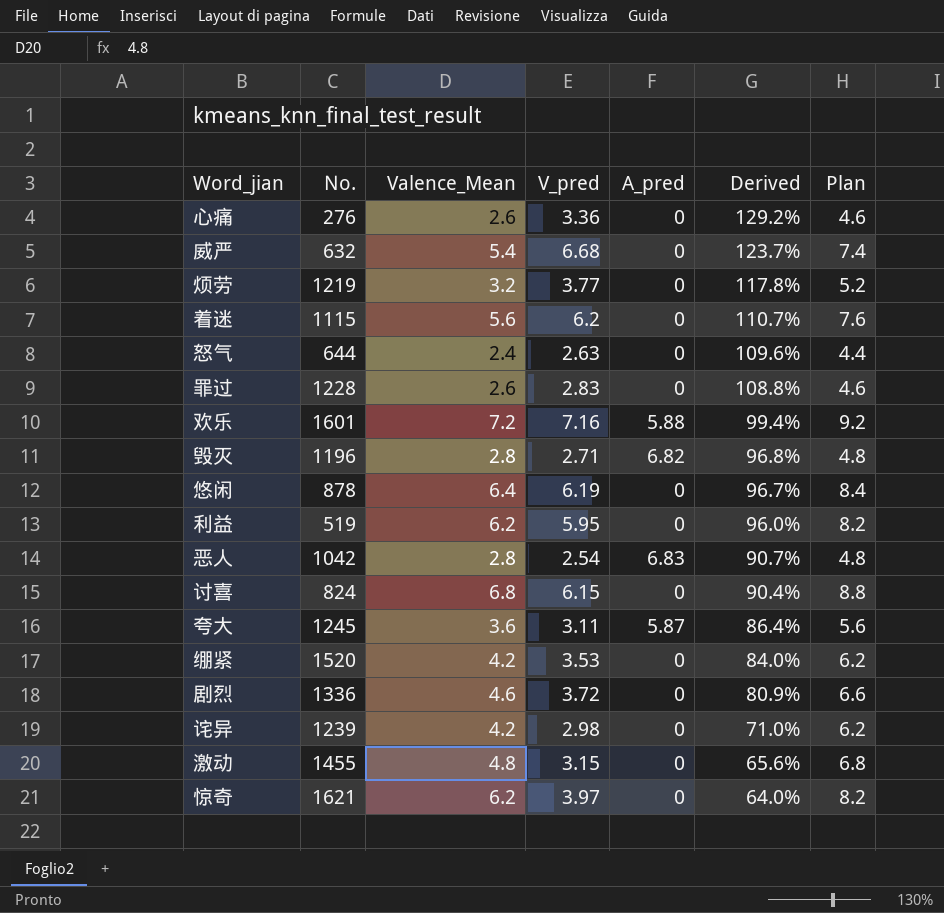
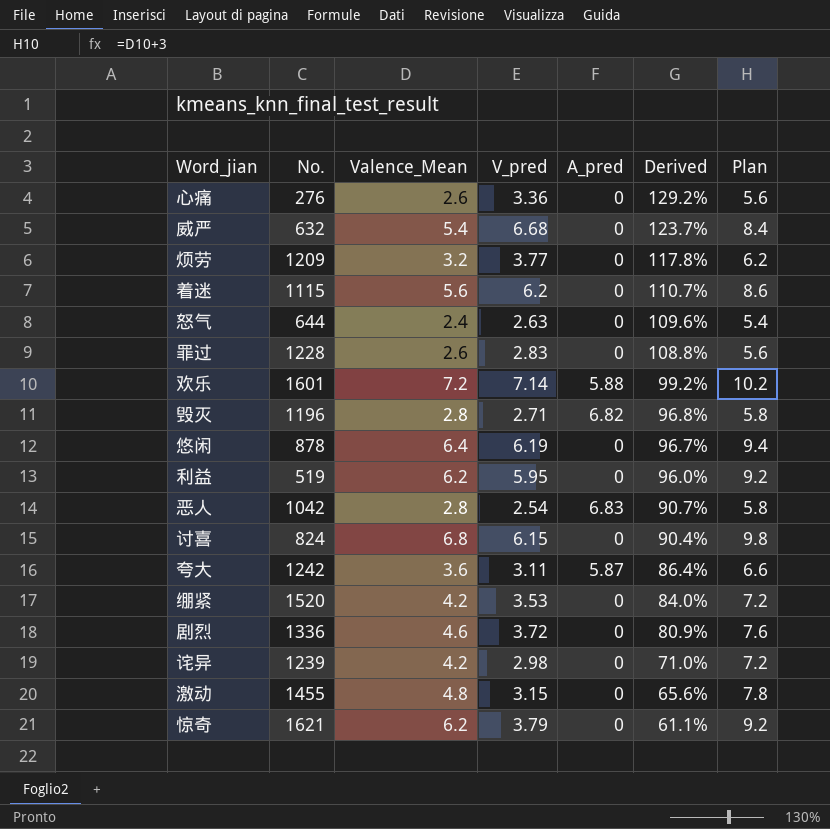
column Plan | formula: [Valence_Mean] + 2 -> [Valence_Mean] + 3
烦劳 | No.: 1219 -> 1209
欢乐 | V_pred: 7.16 -> 7.14
欢乐 | Derived: 99.4% -> 99.2%
夸大 | No.: 1245 -> 1242
惊奇 | V_pred: 3.97 -> 3.79
惊奇 | Derived: 64.0% -> 61.1%

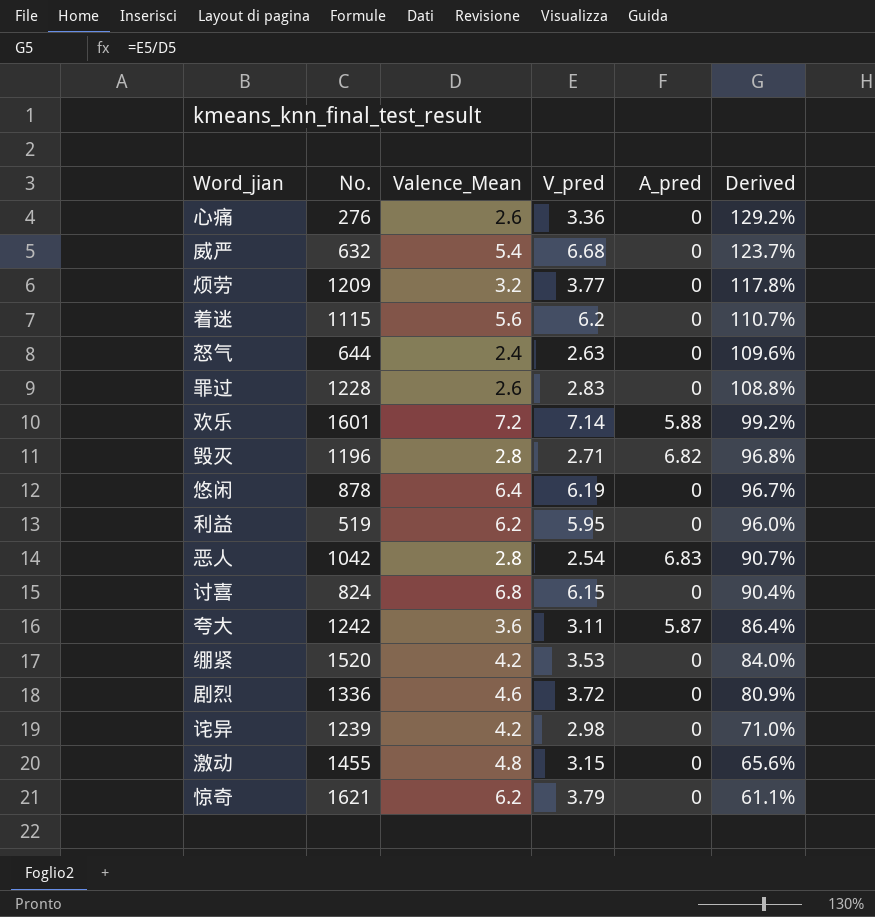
column Plan | formula: [Valence_Mean] + 3 -> none

